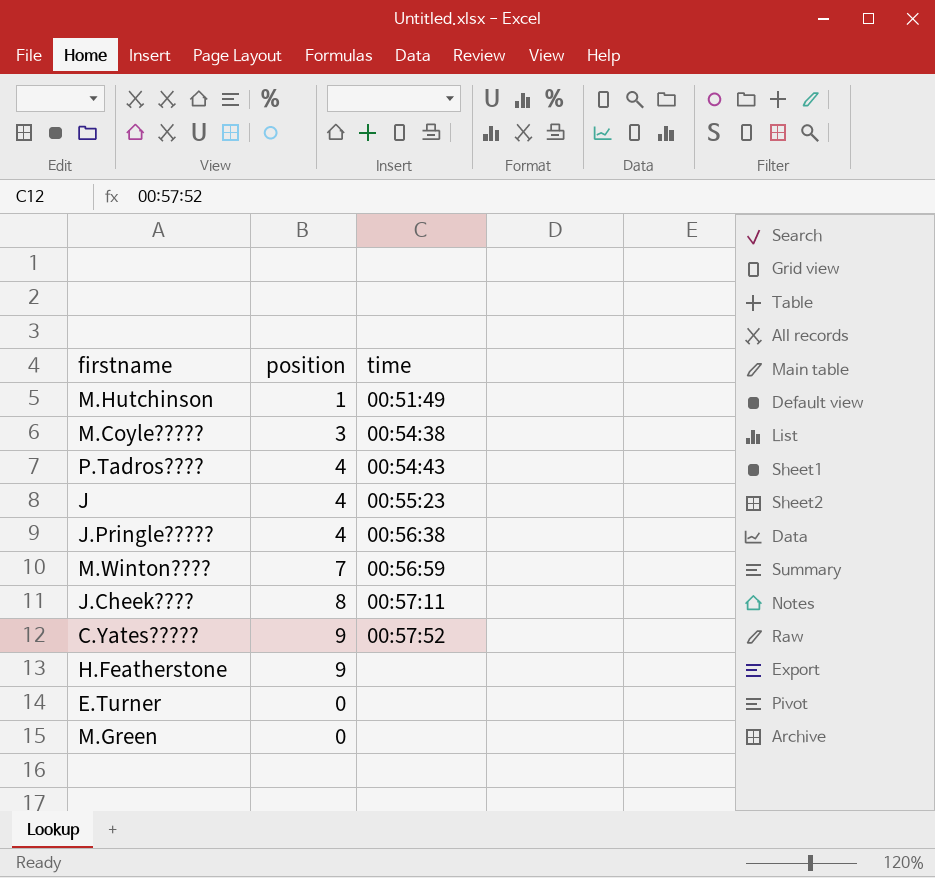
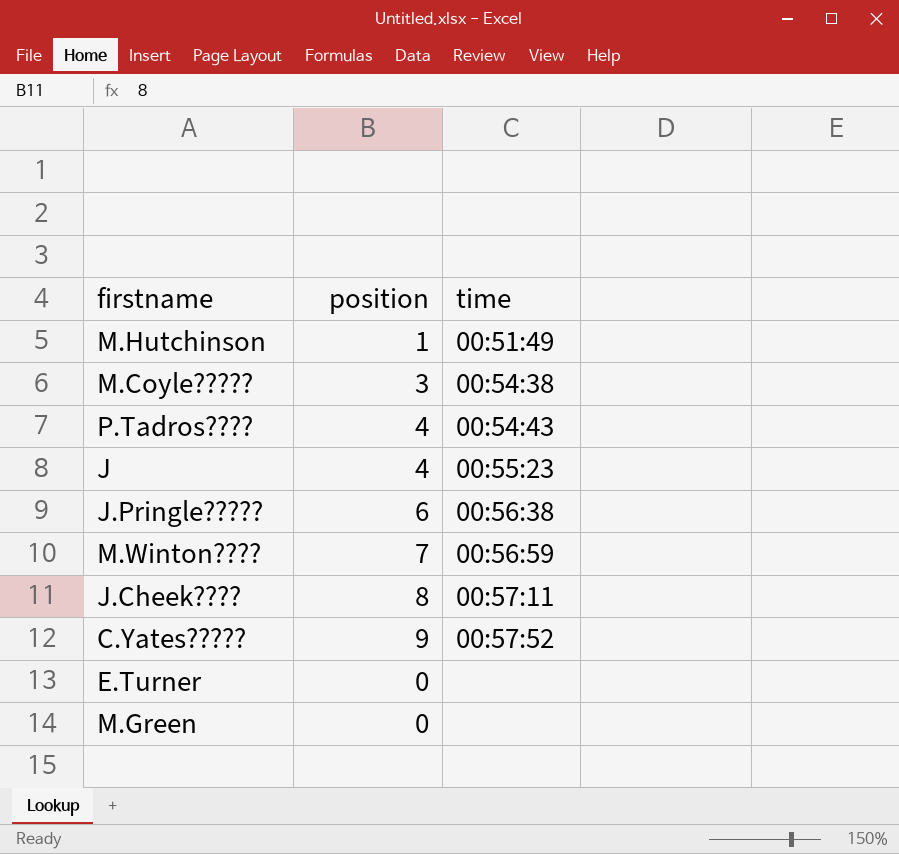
row H.Featherstone: 9 | none -> none
J.Pringle????? | position: 4 -> 6

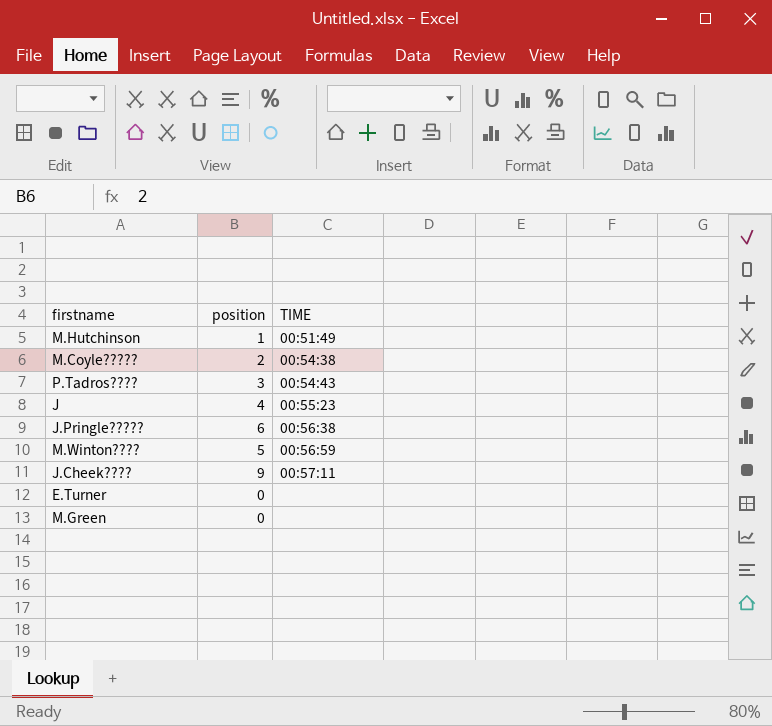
column name: time -> TIME
row C.Yates?????: 9 | 00:57:52 -> none
M.Coyle????? | position: 3 -> 2
P.Tadros???? | position: 4 -> 3
M.Winton???? | position: 7 -> 5
J.Cheek???? | position: 8 -> 9

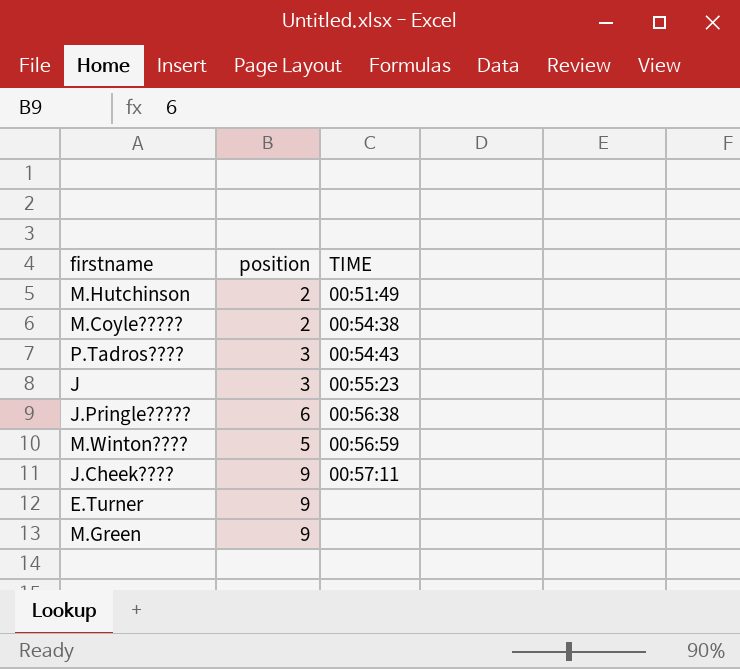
M.Hutchinson | position: 1 -> 2
J | position: 4 -> 3
E.Turner | position: 0 -> 9
M.Green | position: 0 -> 9

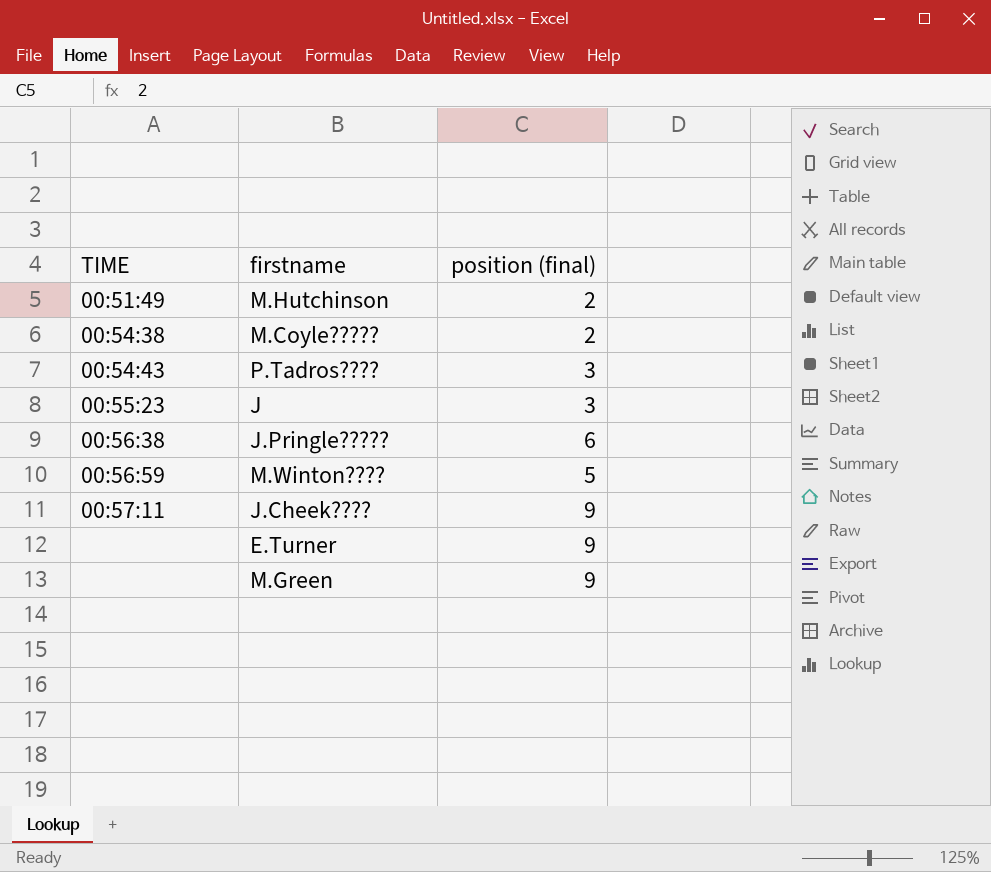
column TIME | position: 3 -> 1
column name: position -> position (final)

